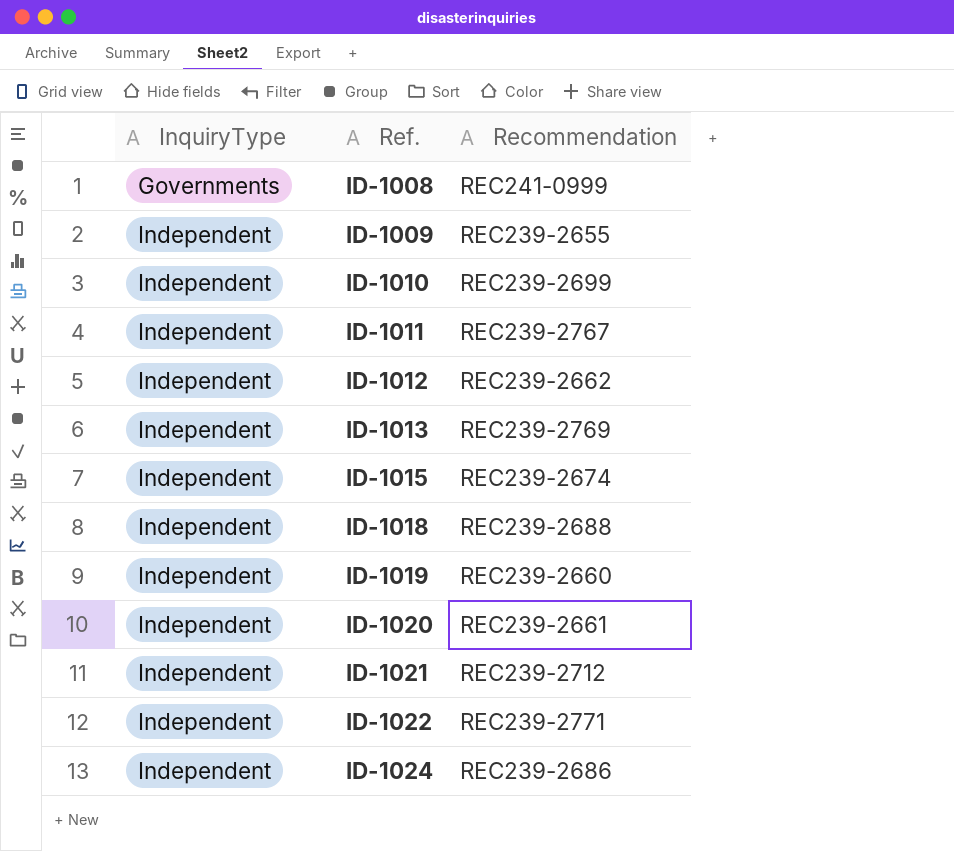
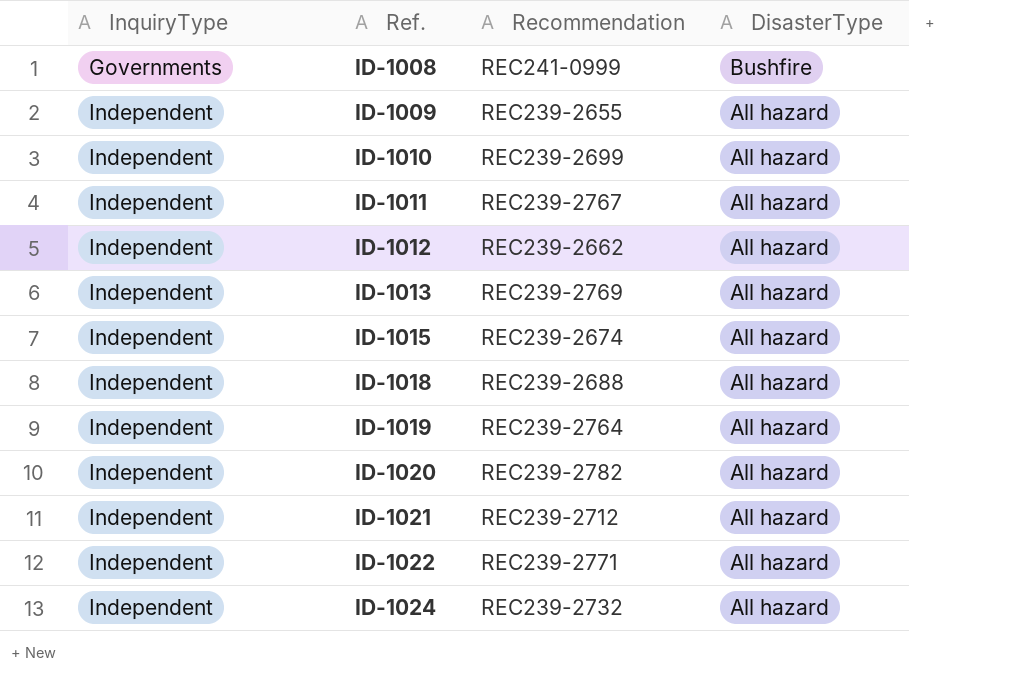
column DisasterType | position: none -> 4
ID-1019 | Recommendation: REC239-2660 -> REC239-2764
ID-1020 | Recommendation: REC239-2661 -> REC239-2782
ID-1024 | Recommendation: REC239-2686 -> REC239-2732

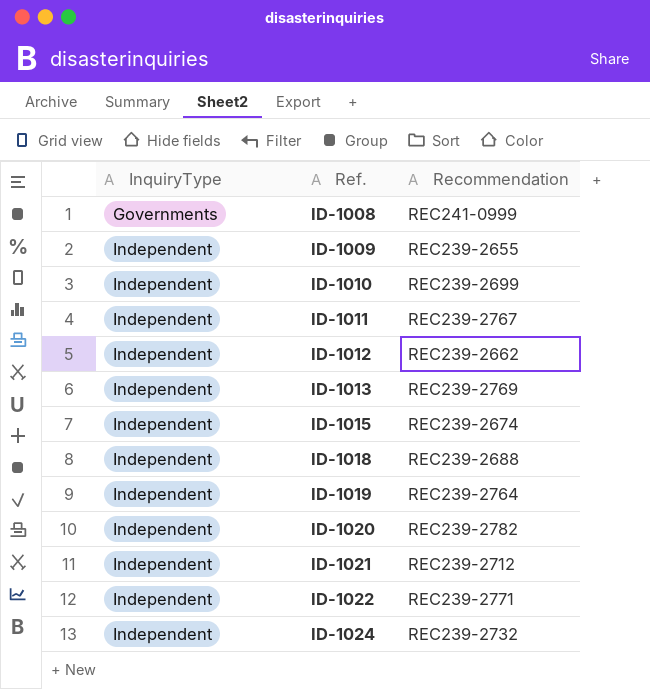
column DisasterType | position: 4 -> none

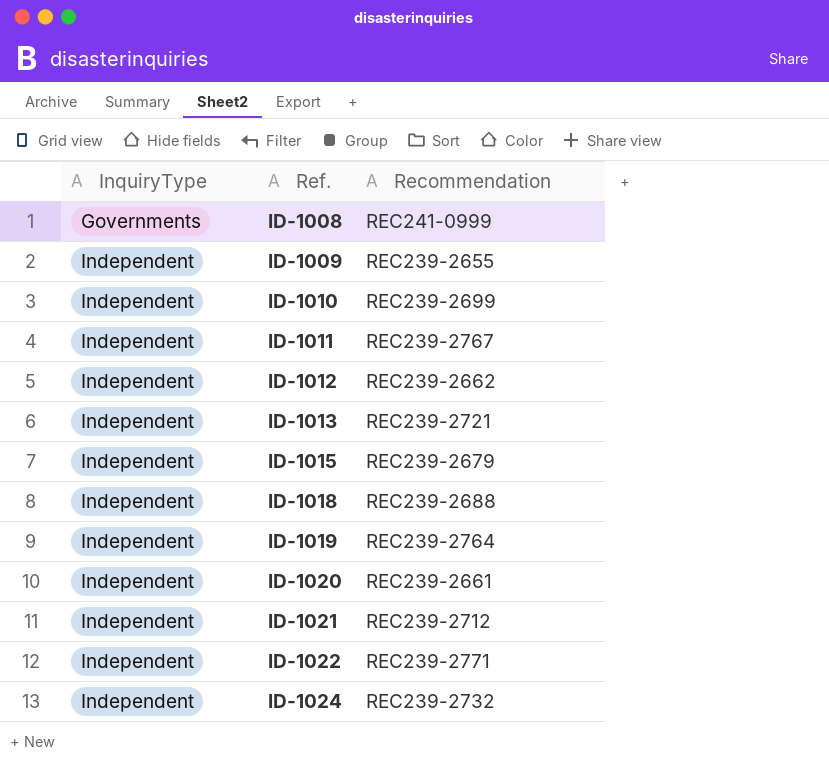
ID-1013 | Recommendation: REC239-2769 -> REC239-2721
ID-1015 | Recommendation: REC239-2674 -> REC239-2679
ID-1020 | Recommendation: REC239-2782 -> REC239-2661

